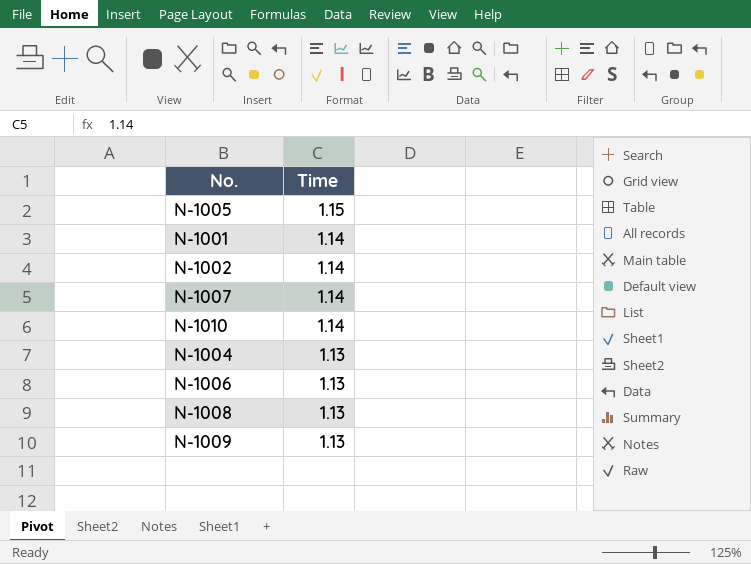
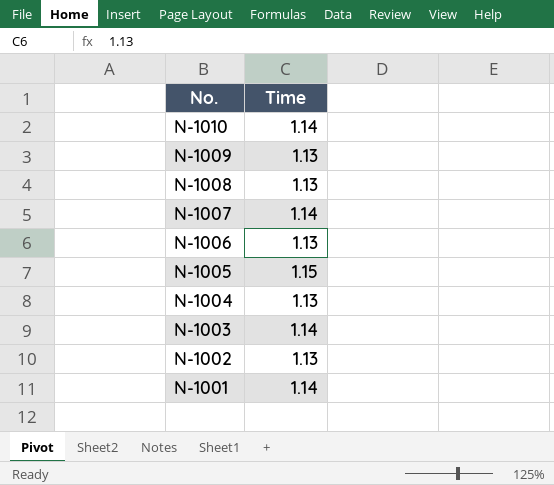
row order: Time descending -> No. descending
row N-1003: none -> 1.14
N-1002 | Time: 1.14 -> 1.13

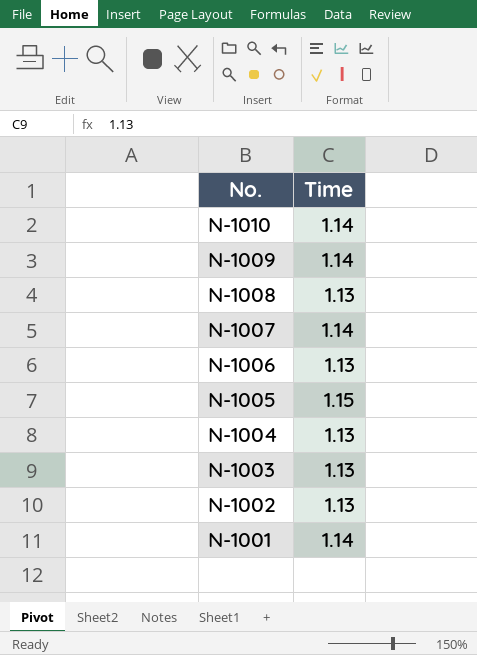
N-1009 | Time: 1.13 -> 1.14
N-1003 | Time: 1.14 -> 1.13

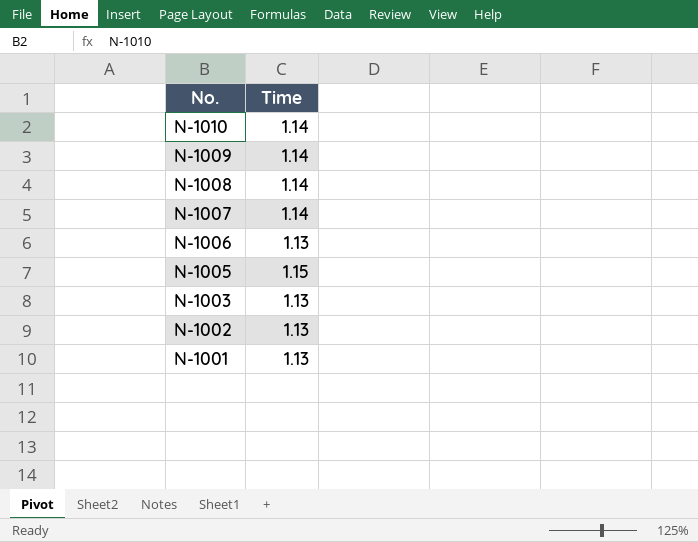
row N-1004: 1.13 -> none
N-1008 | Time: 1.13 -> 1.14
N-1001 | Time: 1.14 -> 1.13

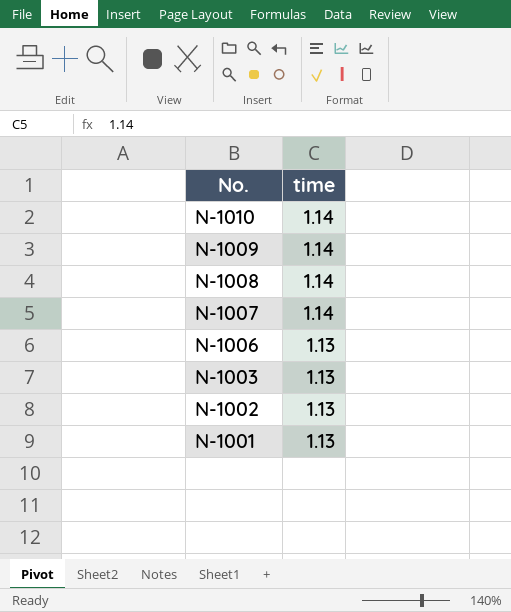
column name: Time -> time
row N-1005: 1.15 -> none

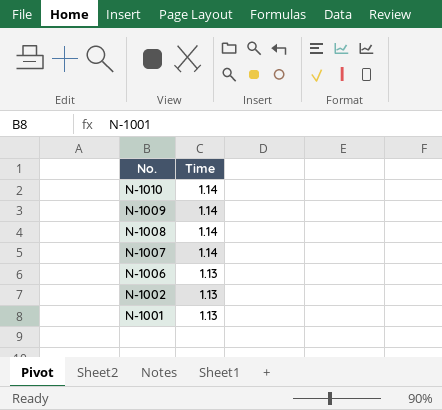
column name: time -> Time
row N-1003: 1.13 -> none

